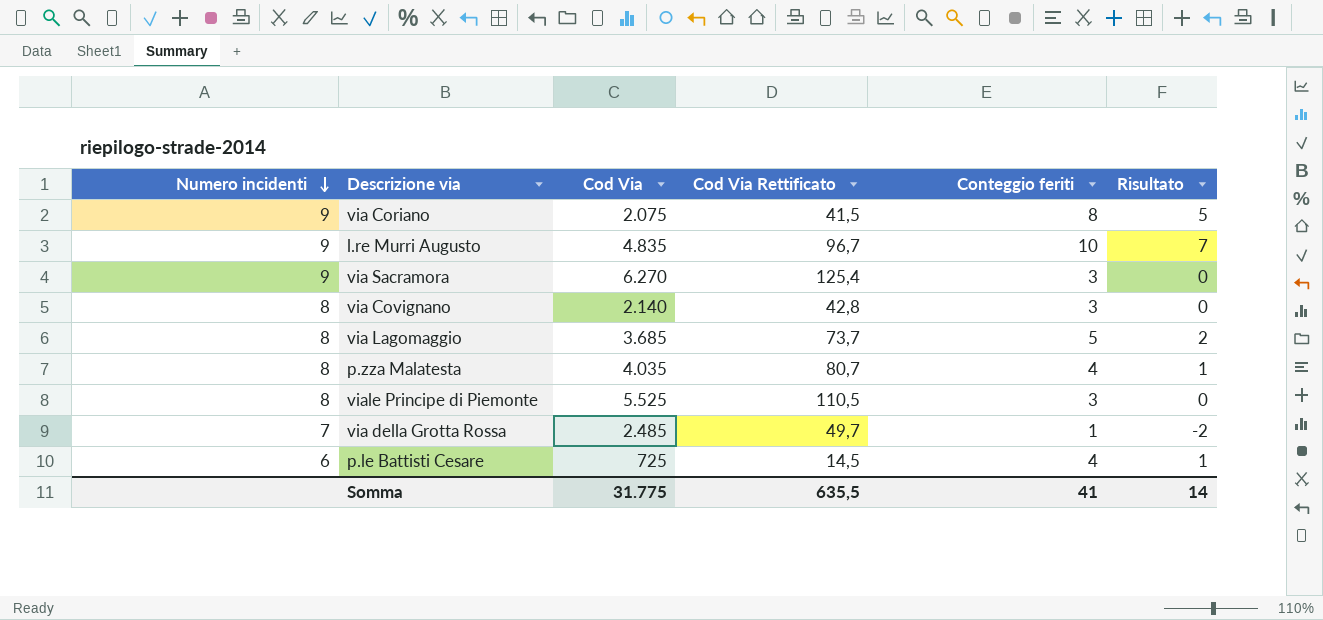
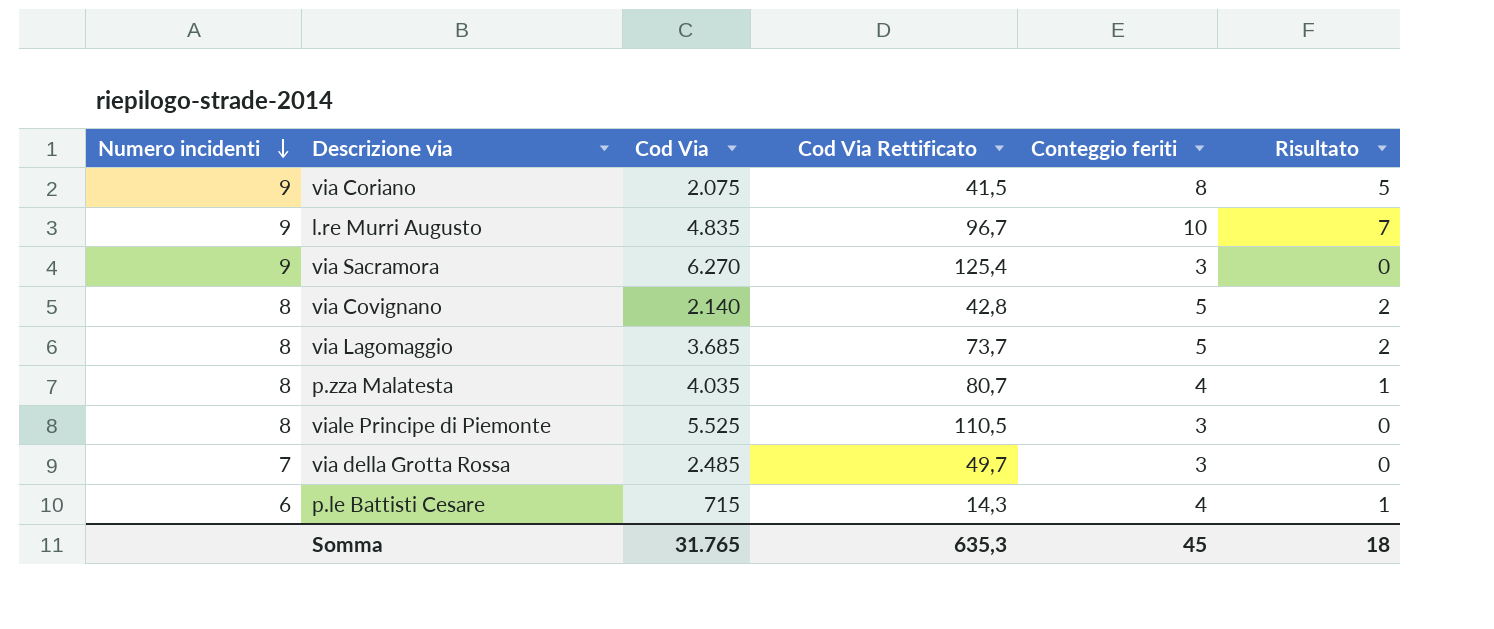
via Covignano | Conteggio feriti: 3 -> 5
via Covignano | Risultato: 0 -> 2
via della Grotta Rossa | Conteggio feriti: 1 -> 3
via della Grotta Rossa | Risultato: -2 -> 0
p.le Battisti Cesare | Cod Via: 725 -> 715
p.le Battisti Cesare | Cod Via Rettificato: 14,5 -> 14,3
Somma | Cod Via: 31.775 -> 31.765
Somma | Cod Via Rettificato: 635,5 -> 635,3
Somma | Conteggio feriti: 41 -> 45
Somma | Risultato: 14 -> 18

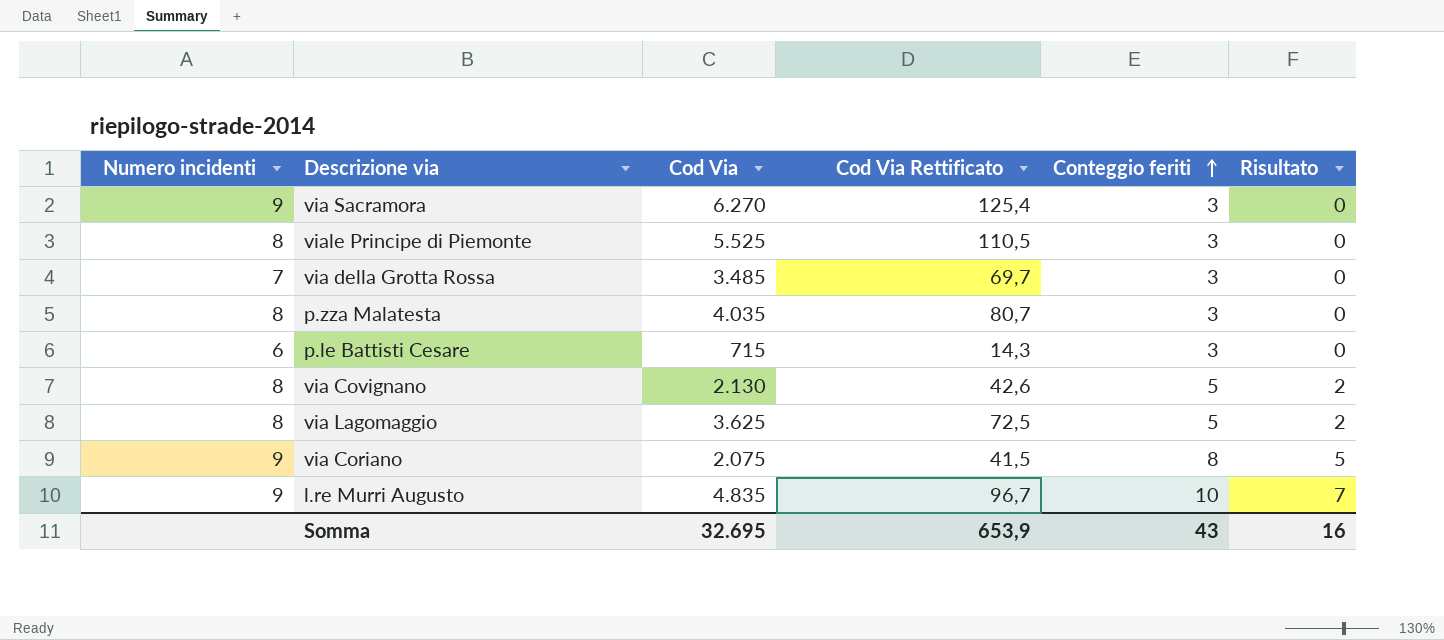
row order: Numero incidenti descending -> Conteggio feriti ascending
via della Grotta Rossa | Cod Via: 2.485 -> 3.485
via della Grotta Rossa | Cod Via Rettificato: 49,7 -> 69,7
p.zza Malatesta | Conteggio feriti: 4 -> 3
p.zza Malatesta | Risultato: 1 -> 0
p.le Battisti Cesare | Conteggio feriti: 4 -> 3
p.le Battisti Cesare | Risultato: 1 -> 0
via Covignano | Cod Via: 2.140 -> 2.130
via Covignano | Cod Via Rettificato: 42,8 -> 42,6
via Lagomaggio | Cod Via: 3.685 -> 3.625
via Lagomaggio | Cod Via Rettificato: 73,7 -> 72,5
Somma | Cod Via: 31.765 -> 32.695
Somma | Cod Via Rettificato: 635,3 -> 653,9
Somma | Conteggio feriti: 45 -> 43
Somma | Risultato: 18 -> 16

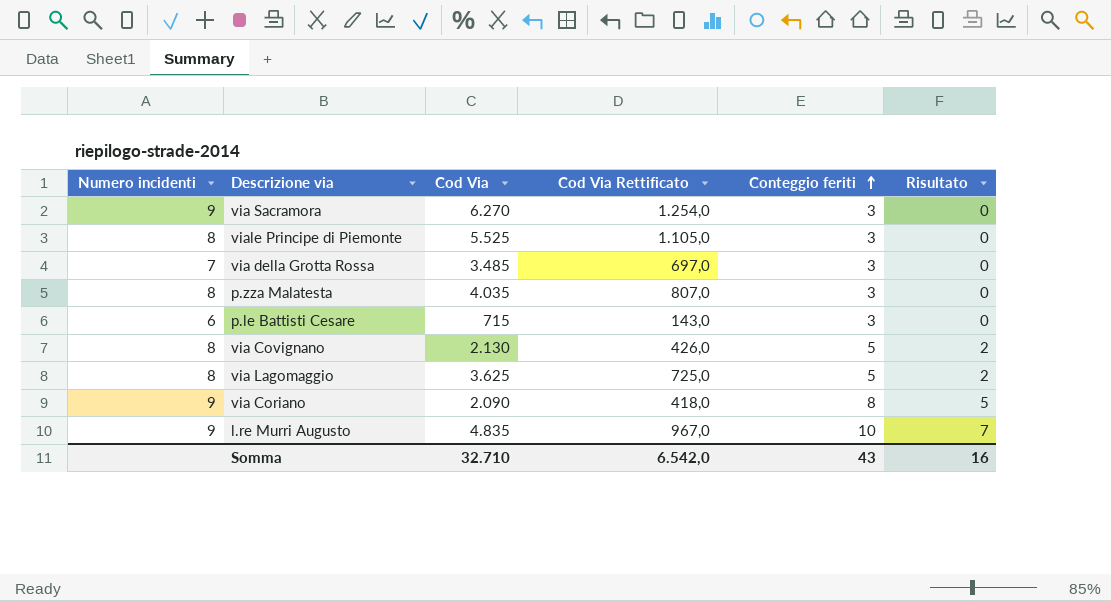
column Cod Via Rettificato | formula: [Cod Via] * 0,02 -> [Cod Via] * 0,2
via Coriano | Cod Via: 2.075 -> 2.090
Somma | Cod Via: 32.695 -> 32.710
Somma | Cod Via Rettificato: 653,9 -> 6.542,0

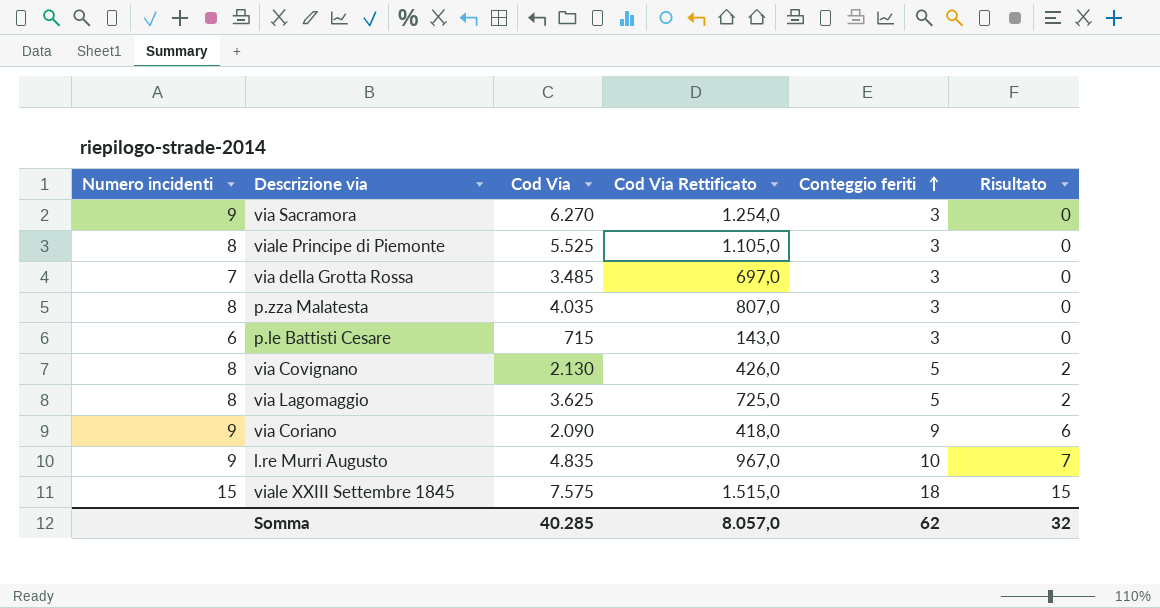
via Coriano | Conteggio feriti: 8 -> 9
via Coriano | Risultato: 5 -> 6
row viale XXIII Settembre 1845: none -> 15 | 7.575 | 1.515,0 | 18 | 15
Somma | Cod Via: 32.710 -> 40.285
Somma | Cod Via Rettificato: 6.542,0 -> 8.057,0
Somma | Conteggio feriti: 43 -> 62
Somma | Risultato: 16 -> 32

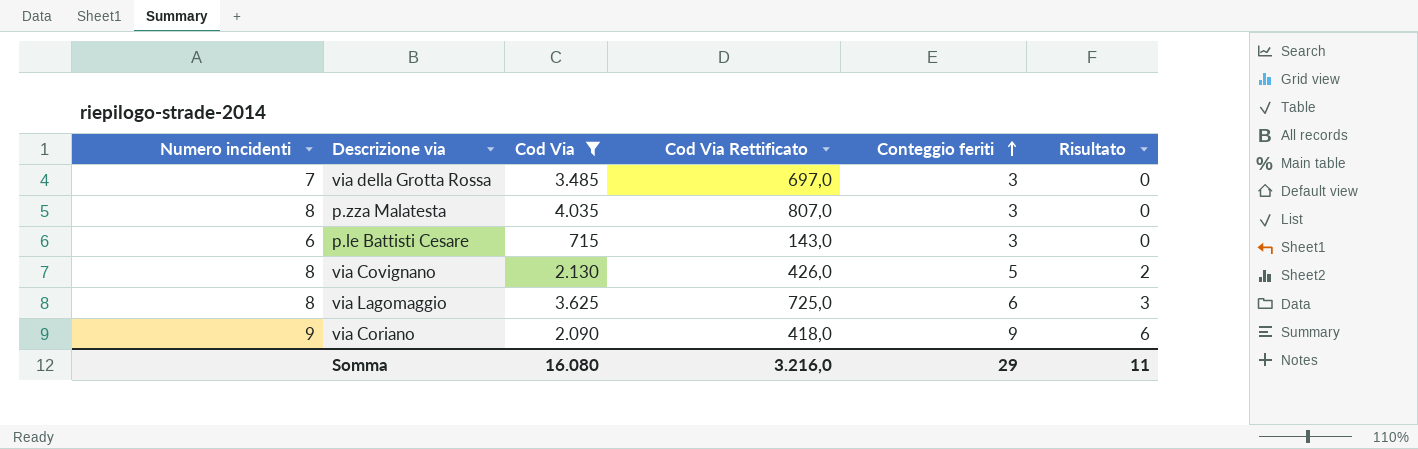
filter: none -> Cod Via <= 4.035
via Lagomaggio | Conteggio feriti: 5 -> 6
via Lagomaggio | Risultato: 2 -> 3
Somma | Cod Via: 40.285 -> 16.080
Somma | Cod Via Rettificato: 8.057,0 -> 3.216,0
Somma | Conteggio feriti: 62 -> 29
Somma | Risultato: 32 -> 11

